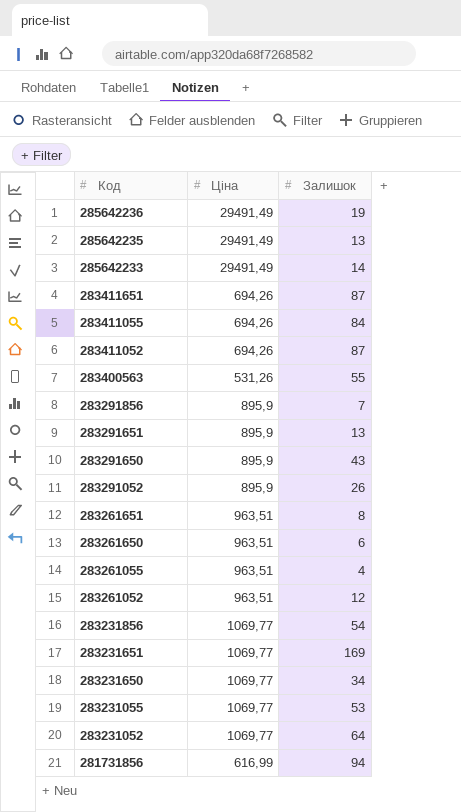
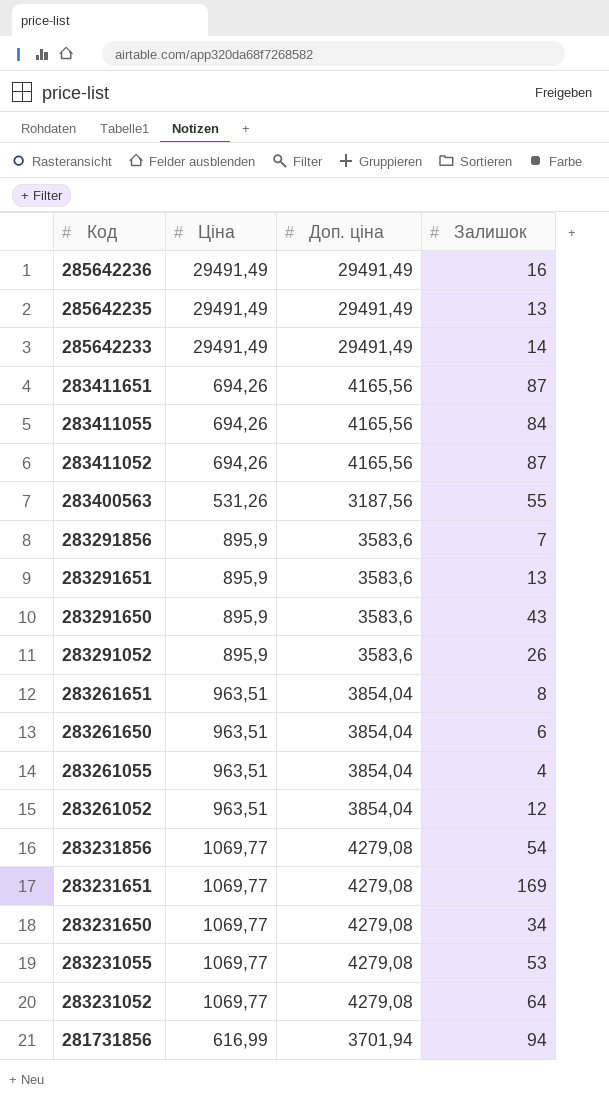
column Доп. ціна | position: none -> 3
285642236 | Залишок: 19 -> 16

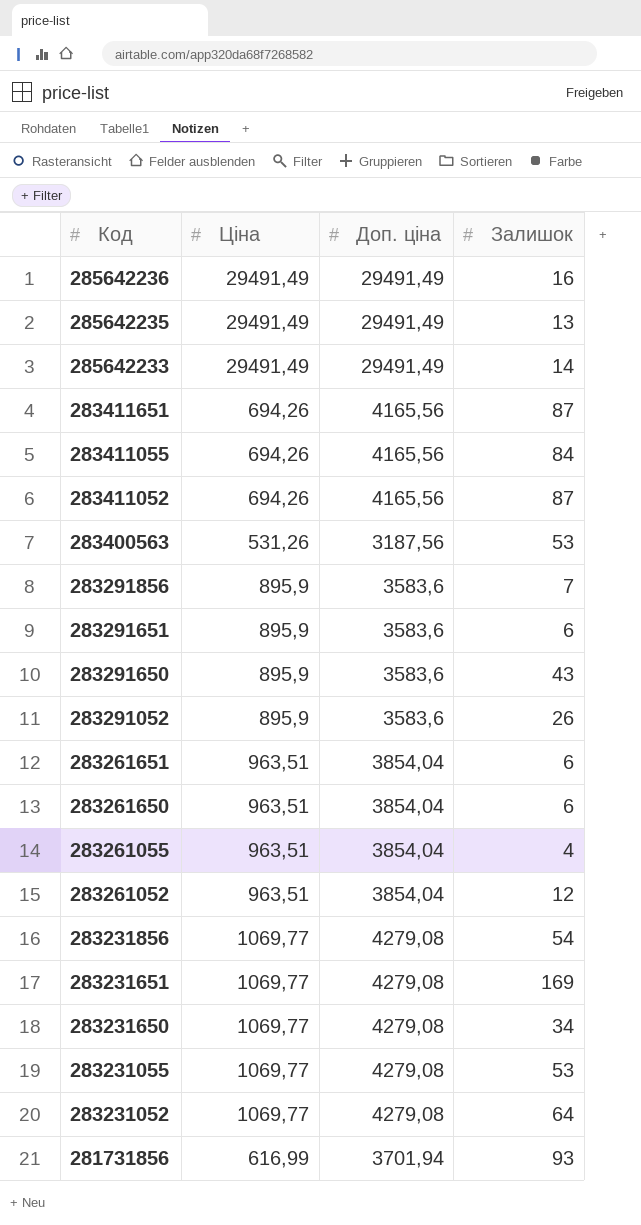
283400563 | Залишок: 55 -> 53
283291651 | Залишок: 13 -> 6
283261651 | Залишок: 8 -> 6
281731856 | Залишок: 94 -> 93

